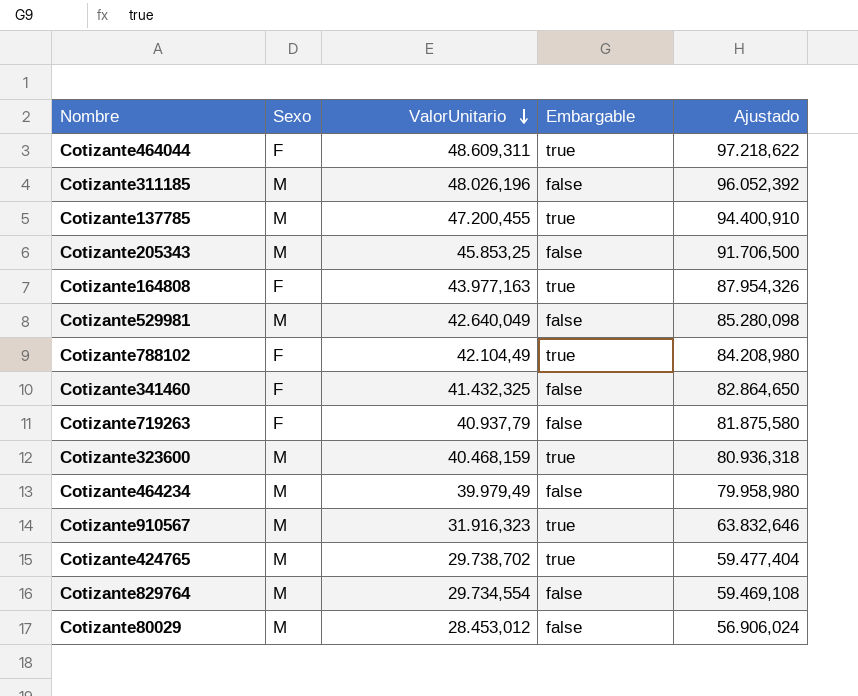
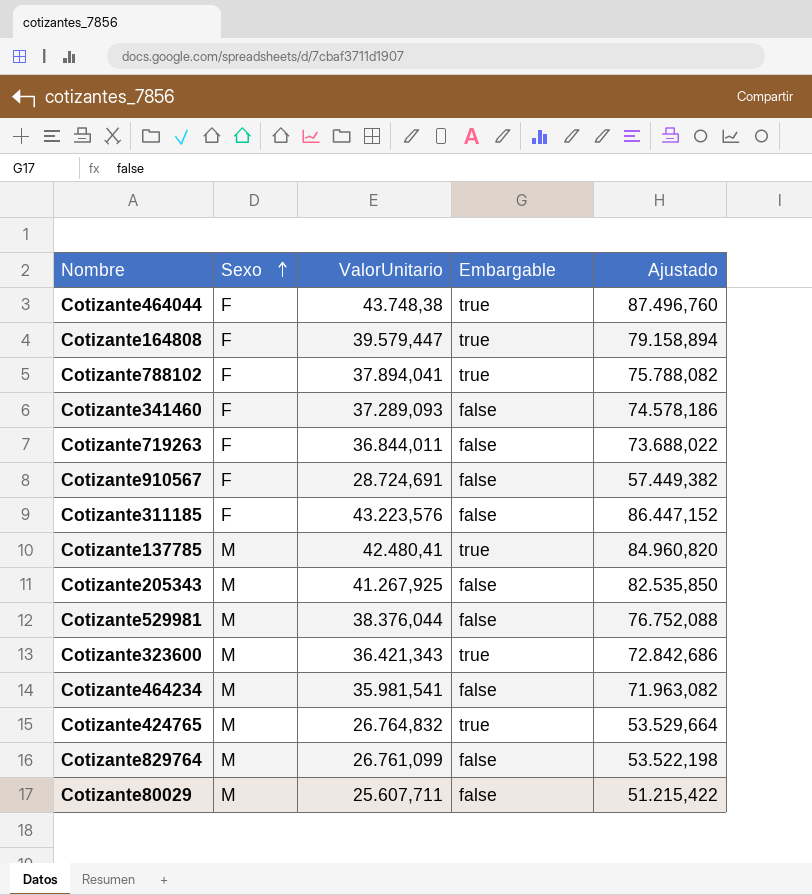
row order: ValorUnitario descending -> Sexo ascending
Cotizante464044 | ValorUnitario: 48.609,311 -> 43.748,38
Cotizante464044 | Ajustado: 97.218,622 -> 87.496,760
Cotizante164808 | ValorUnitario: 43.977,163 -> 39.579,447
Cotizante164808 | Ajustado: 87.954,326 -> 79.158,894
Cotizante788102 | ValorUnitario: 42.104,49 -> 37.894,041
Cotizante788102 | Ajustado: 84.208,980 -> 75.788,082
Cotizante341460 | ValorUnitario: 41.432,325 -> 37.289,093
Cotizante341460 | Ajustado: 82.864,650 -> 74.578,186
Cotizante719263 | ValorUnitario: 40.937,79 -> 36.844,011
Cotizante719263 | Ajustado: 81.875,580 -> 73.688,022
Cotizante910567 | Sexo: M -> F
Cotizante910567 | ValorUnitario: 31.916,323 -> 28.724,691
Cotizante910567 | Embargable: true -> false
Cotizante910567 | Ajustado: 63.832,646 -> 57.449,382
Cotizante311185 | Sexo: M -> F
Cotizante311185 | ValorUnitario: 48.026,196 -> 43.223,576
Cotizante311185 | Ajustado: 96.052,392 -> 86.447,152
Cotizante137785 | ValorUnitario: 47.200,455 -> 42.480,41
Cotizante137785 | Ajustado: 94.400,910 -> 84.960,820
Cotizante205343 | ValorUnitario: 45.853,25 -> 41.267,925
Cotizante205343 | Ajustado: 91.706,500 -> 82.535,850
Cotizante529981 | ValorUnitario: 42.640,049 -> 38.376,044
Cotizante529981 | Ajustado: 85.280,098 -> 76.752,088
Cotizante323600 | ValorUnitario: 40.468,159 -> 36.421,343
Cotizante323600 | Ajustado: 80.936,318 -> 72.842,686
Cotizante464234 | ValorUnitario: 39.979,49 -> 35.981,541
Cotizante464234 | Ajustado: 79.958,980 -> 71.963,082
Cotizante424765 | ValorUnitario: 29.738,702 -> 26.764,832
Cotizante424765 | Ajustado: 59.477,404 -> 53.529,664
Cotizante829764 | ValorUnitario: 29.734,554 -> 26.761,099
Cotizante829764 | Ajustado: 59.469,108 -> 53.522,198
Cotizante80029 | ValorUnitario: 28.453,012 -> 25.607,711
Cotizante80029 | Ajustado: 56.906,024 -> 51.215,422

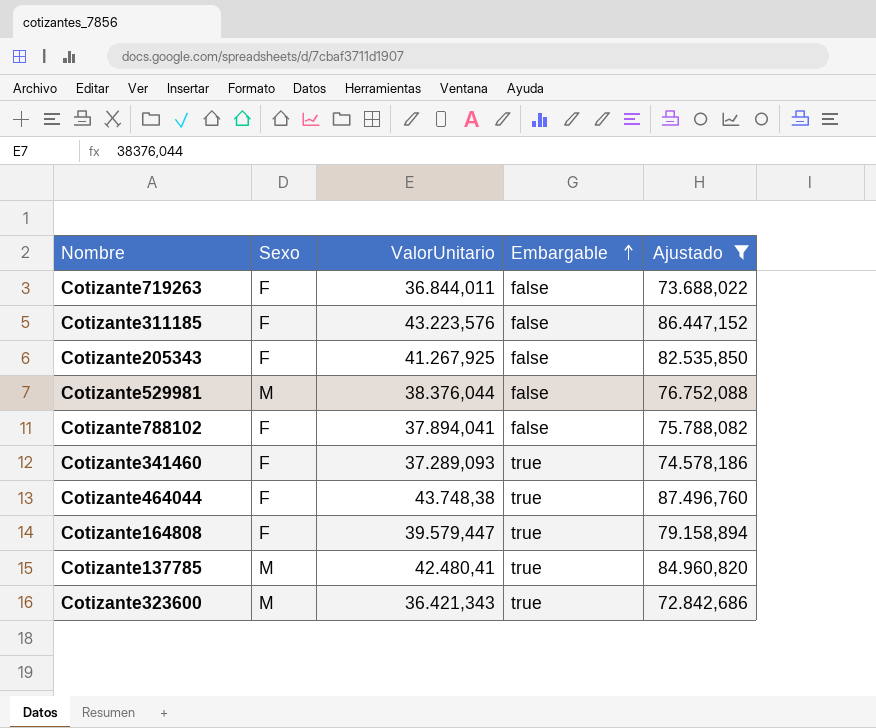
filter: none -> Ajustado >= 72.842,686
row order: Sexo ascending -> Embargable ascending
Cotizante205343 | Sexo: M -> F
Cotizante788102 | Embargable: true -> false
Cotizante341460 | Embargable: false -> true

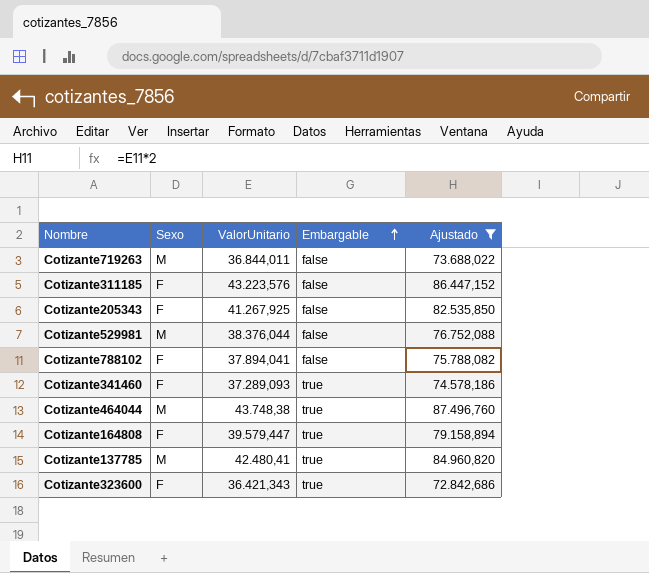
Cotizante719263 | Sexo: F -> M
Cotizante464044 | Sexo: F -> M
Cotizante323600 | Sexo: M -> F

